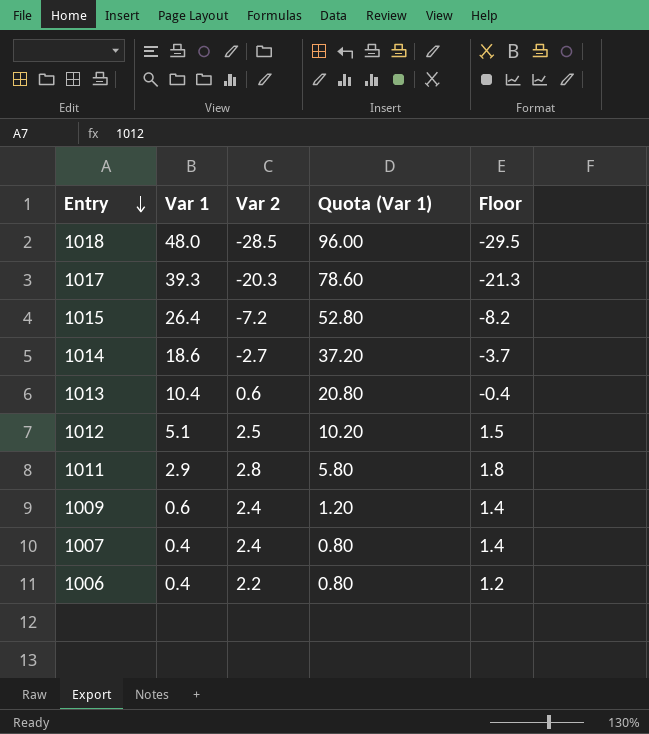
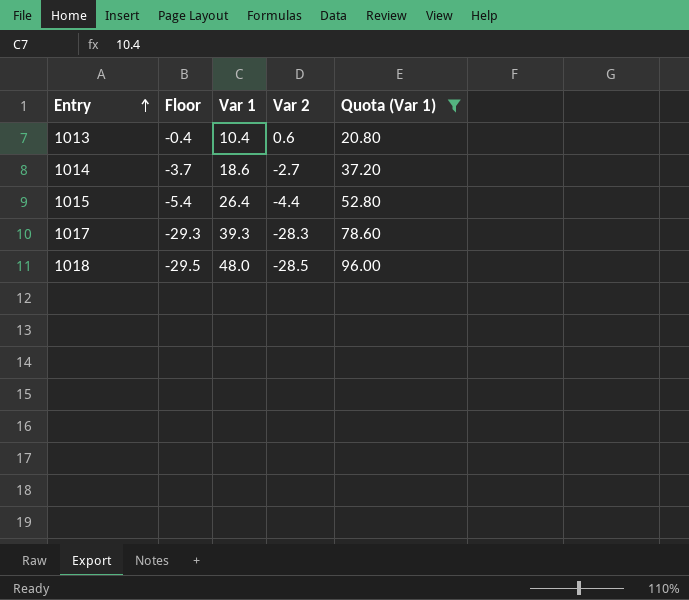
filter: none -> Quota (Var 1) >= 20.80
row order: Entry descending -> Entry ascending
column Floor | position: 5 -> 2
1015 | Floor: -8.2 -> -5.4
1015 | Var 2: -7.2 -> -4.4
1017 | Floor: -21.3 -> -29.3
1017 | Var 2: -20.3 -> -28.3

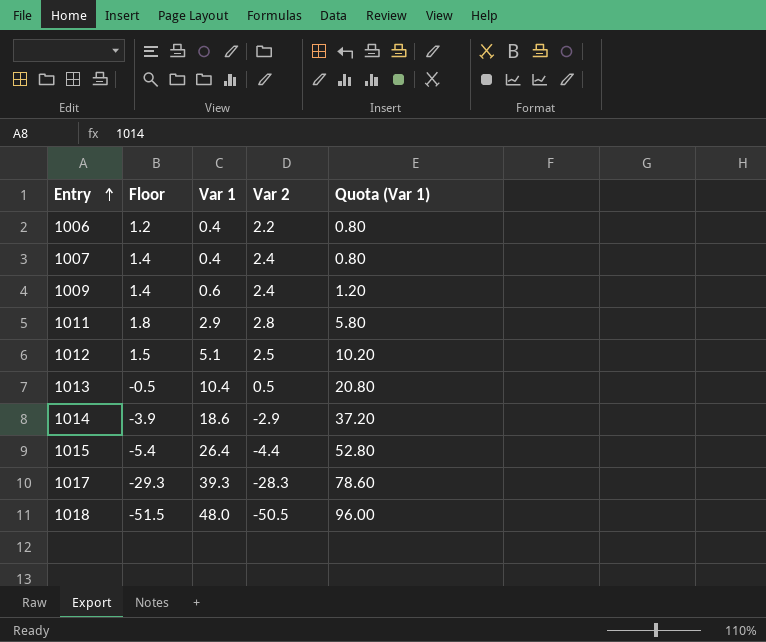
filter: Quota (Var 1) >= 20.80 -> none
1013 | Floor: -0.4 -> -0.5
1013 | Var 2: 0.6 -> 0.5
1014 | Floor: -3.7 -> -3.9
1014 | Var 2: -2.7 -> -2.9
1018 | Floor: -29.5 -> -51.5
1018 | Var 2: -28.5 -> -50.5

